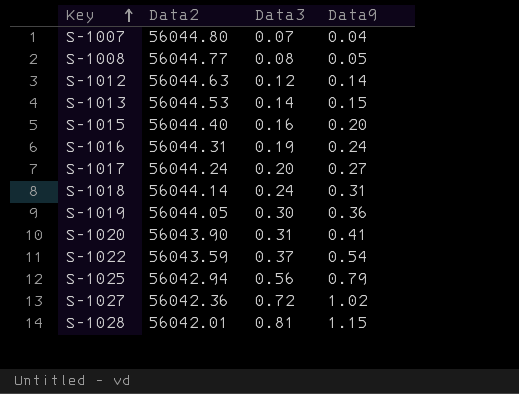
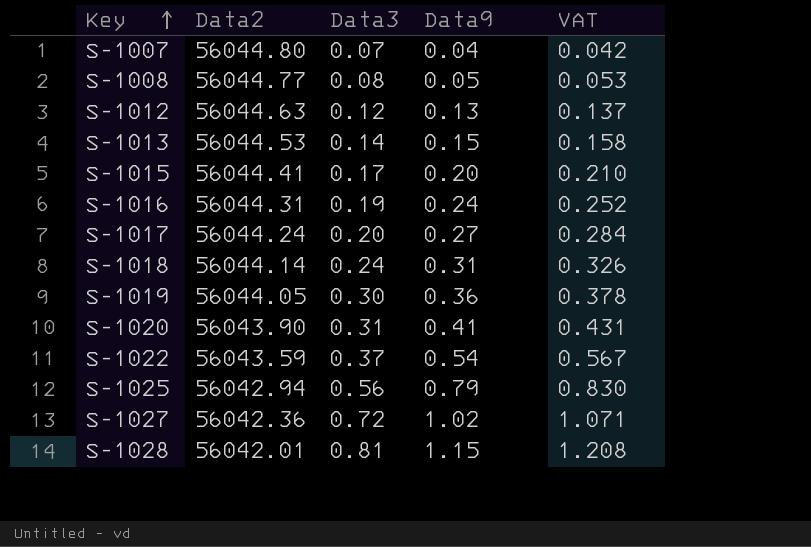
column VAT | formula: none -> [Data9] * 1.05
S-1012 | Data9: 0.14 -> 0.13
S-1015 | Data2: 56044.40 -> 56044.41
S-1015 | Data3: 0.16 -> 0.17

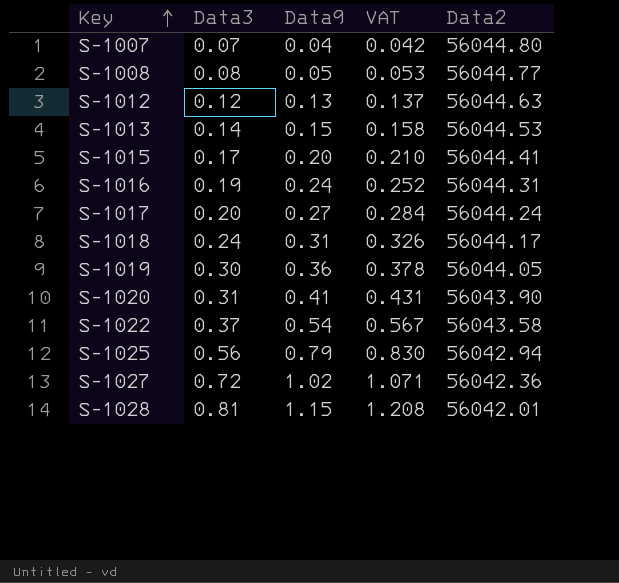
column Data2 | position: 2 -> 5
S-1018 | Data2: 56044.14 -> 56044.17
S-1022 | Data2: 56043.59 -> 56043.58

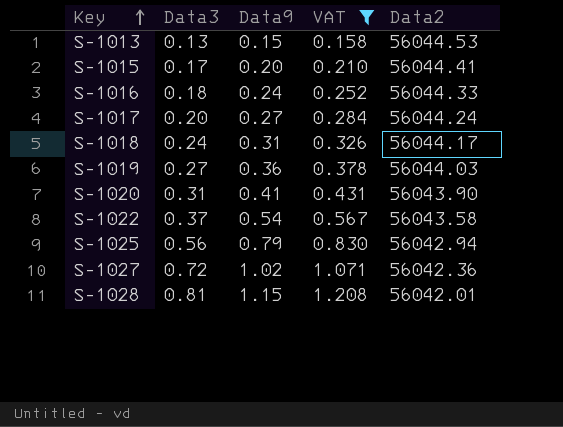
filter: none -> VAT >= 0.158
S-1013 | Data3: 0.14 -> 0.13
S-1016 | Data3: 0.19 -> 0.18
S-1016 | Data2: 56044.31 -> 56044.33
S-1019 | Data3: 0.30 -> 0.27
S-1019 | Data2: 56044.05 -> 56044.03

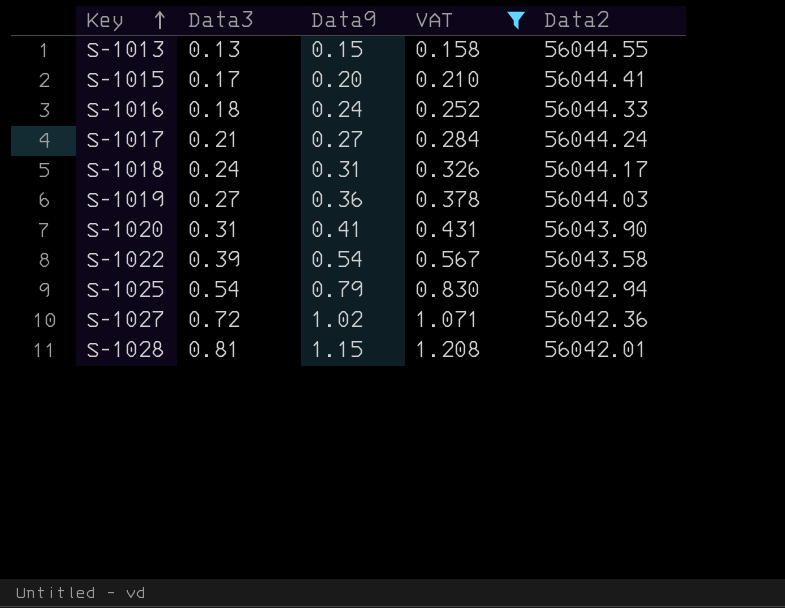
S-1013 | Data2: 56044.53 -> 56044.55
S-1017 | Data3: 0.20 -> 0.21
S-1022 | Data3: 0.37 -> 0.39
S-1025 | Data3: 0.56 -> 0.54

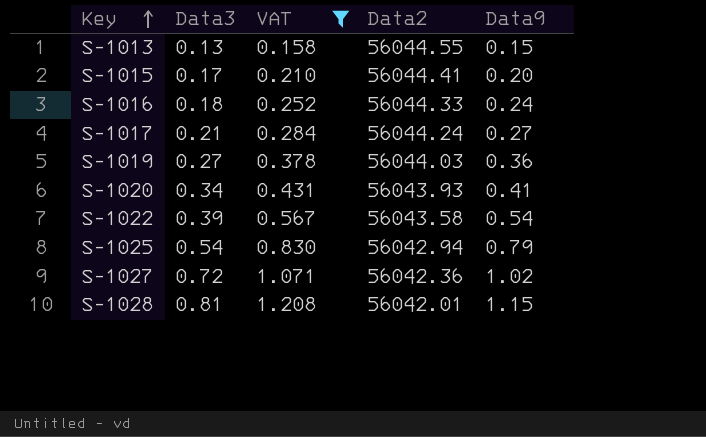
column Data9 | position: 3 -> 5
row S-1018: 0.24 | 0.31 | 0.326 | 56044.17 -> none
S-1020 | Data3: 0.31 -> 0.34
S-1020 | Data2: 56043.90 -> 56043.93

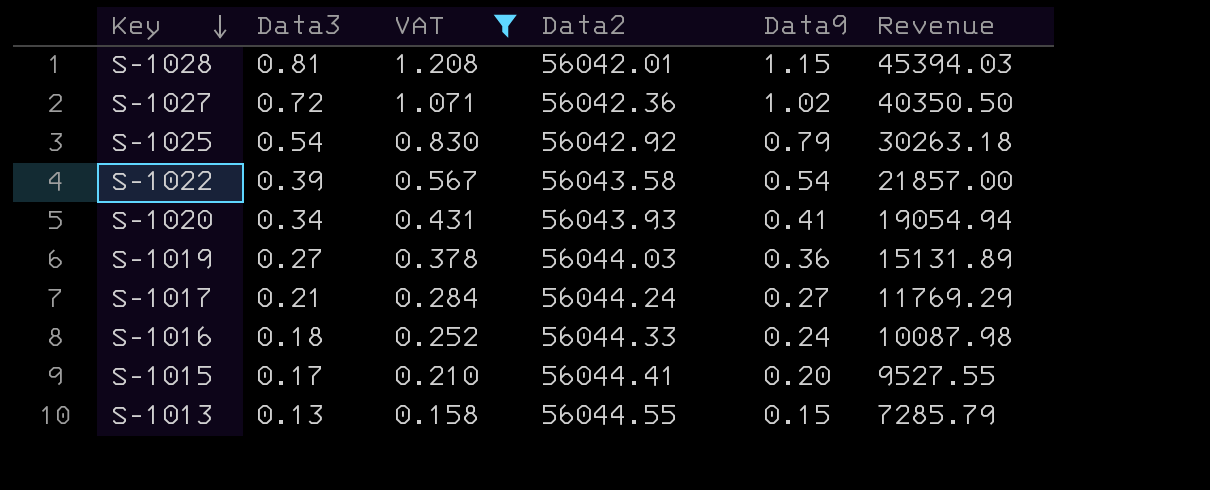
row order: Key ascending -> Key descending
column Revenue | formula: none -> [Data3] * [Data2]
S-1025 | Data2: 56042.94 -> 56042.92

